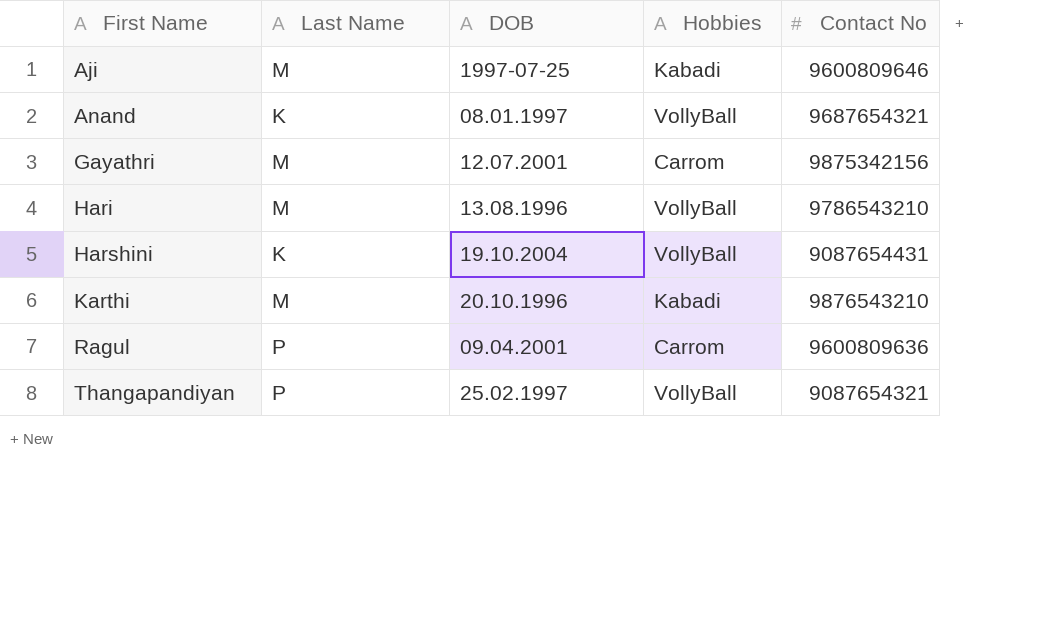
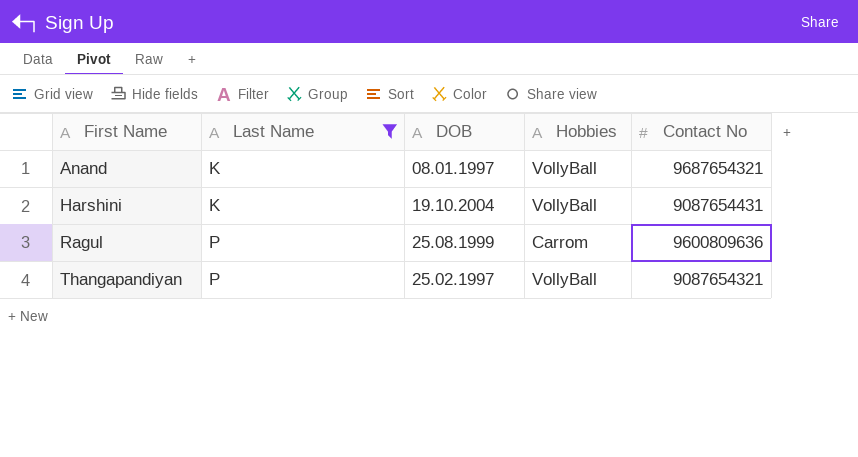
filter: none -> Last Name != M
Ragul | DOB: 09.04.2001 -> 25.08.1999

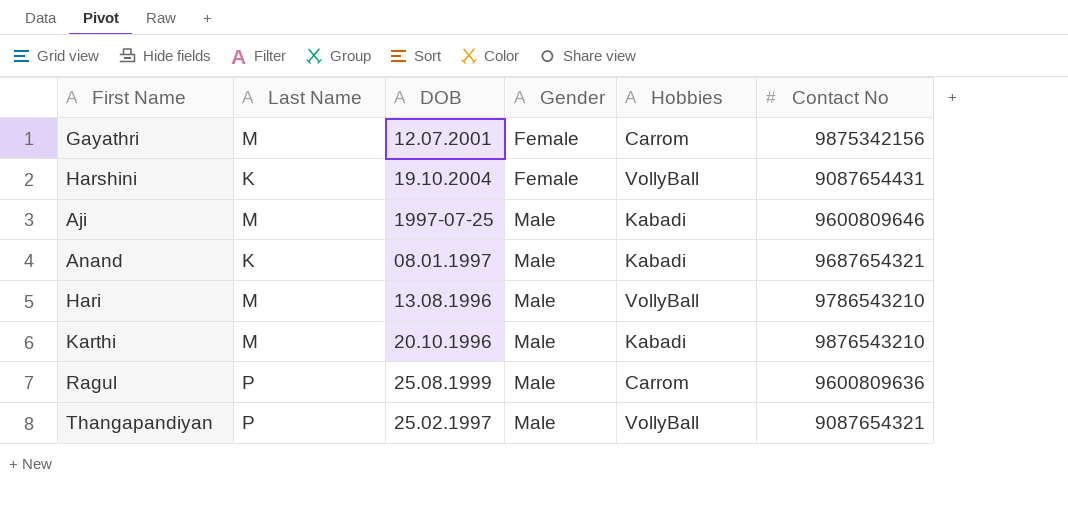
filter: Last Name != M -> none
row order: First Name ascending -> Gender ascending
column Gender | position: none -> 4
Anand | Hobbies: VollyBall -> Kabadi

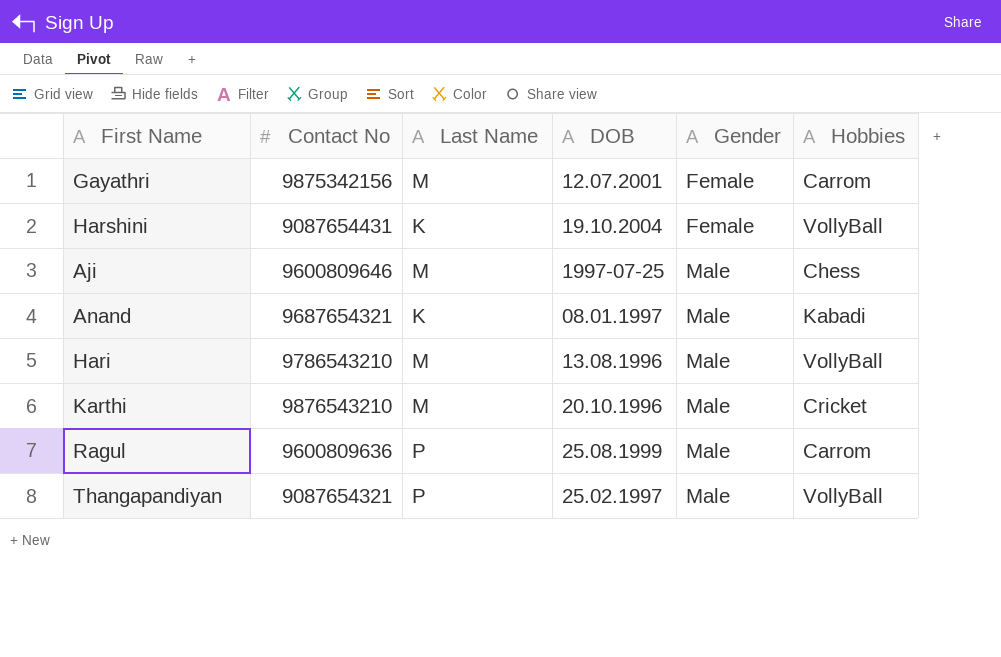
column Contact No | position: 6 -> 2
Aji | Hobbies: Kabadi -> Chess
Karthi | Hobbies: Kabadi -> Cricket

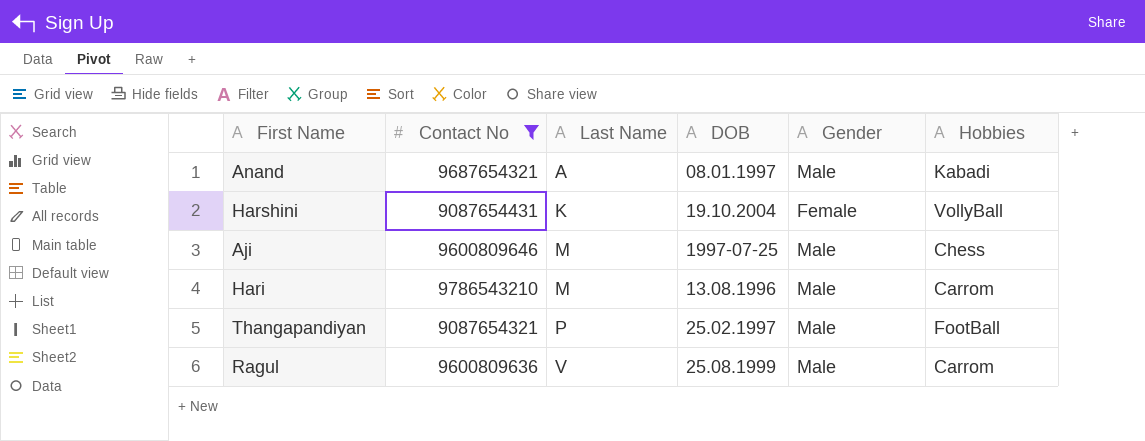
filter: none -> Contact No <= 9786543210
row order: Gender ascending -> Last Name ascending
Anand | Last Name: K -> A
Hari | Hobbies: VollyBall -> Carrom
Thangapandiyan | Hobbies: VollyBall -> FootBall
Ragul | Last Name: P -> V

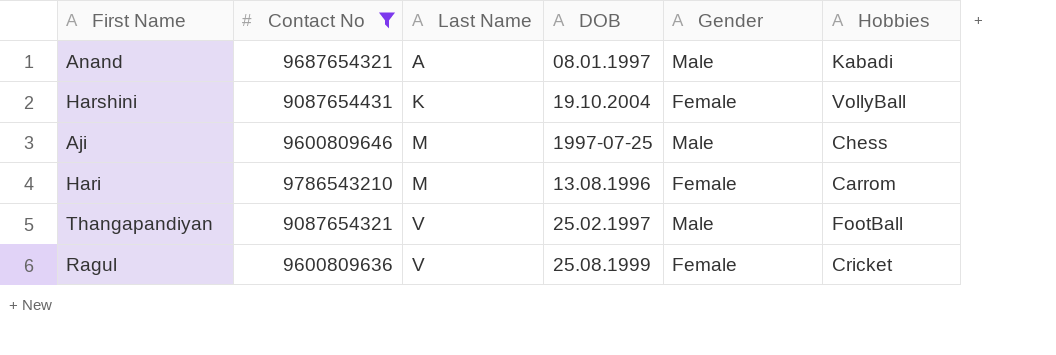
Hari | Gender: Male -> Female
Thangapandiyan | Last Name: P -> V
Ragul | Gender: Male -> Female
Ragul | Hobbies: Carrom -> Cricket

